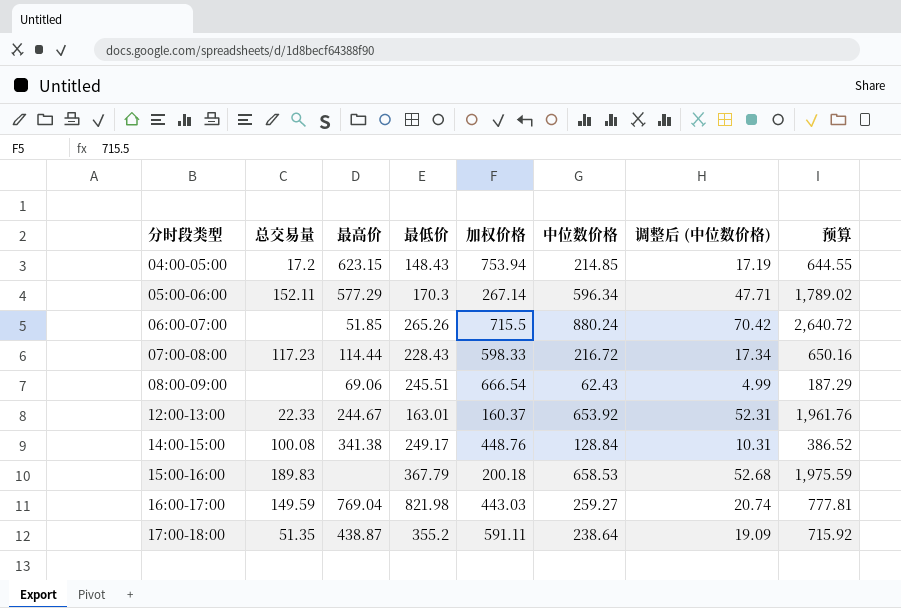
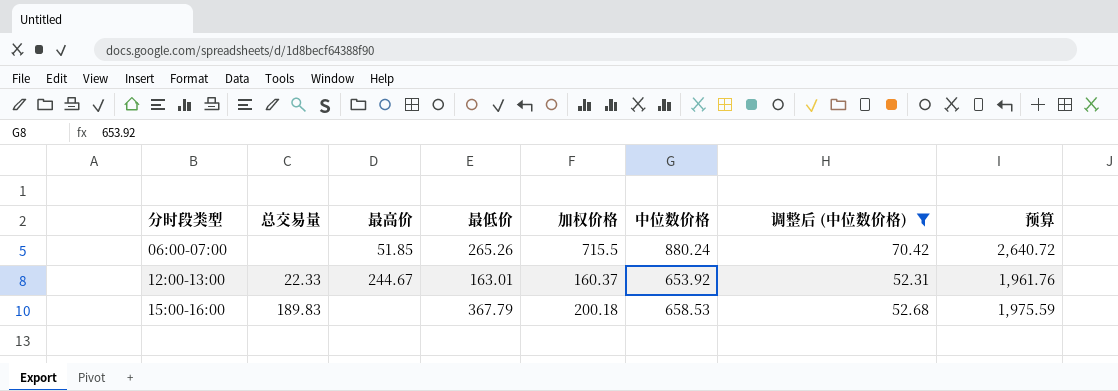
filter: none -> 调整后 (中位数价格) >= 52.31

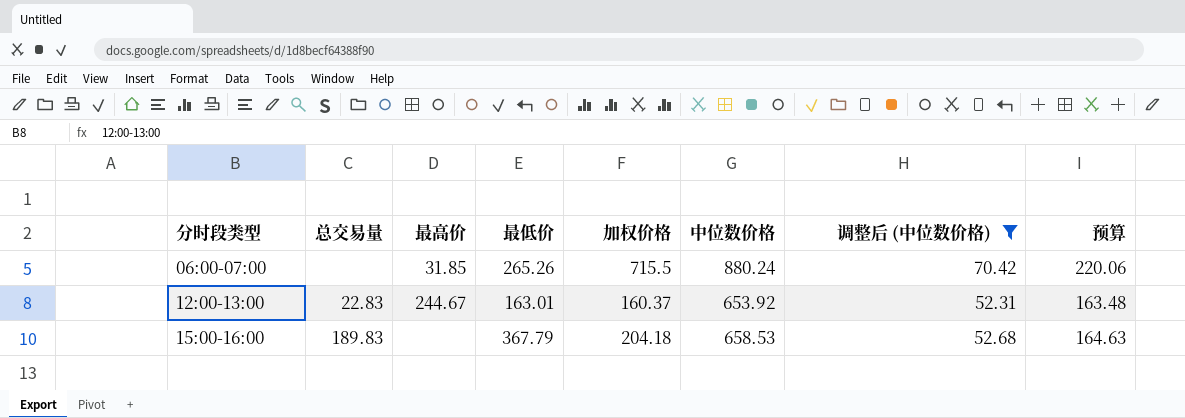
column 预算 | formula: [中位数价格] * 3 -> [中位数价格] * 0.25
06:00-07:00 | 最高价: 51.85 -> 31.85
12:00-13:00 | 总交易量: 22.33 -> 22.83
15:00-16:00 | 加权价格: 200.18 -> 204.18

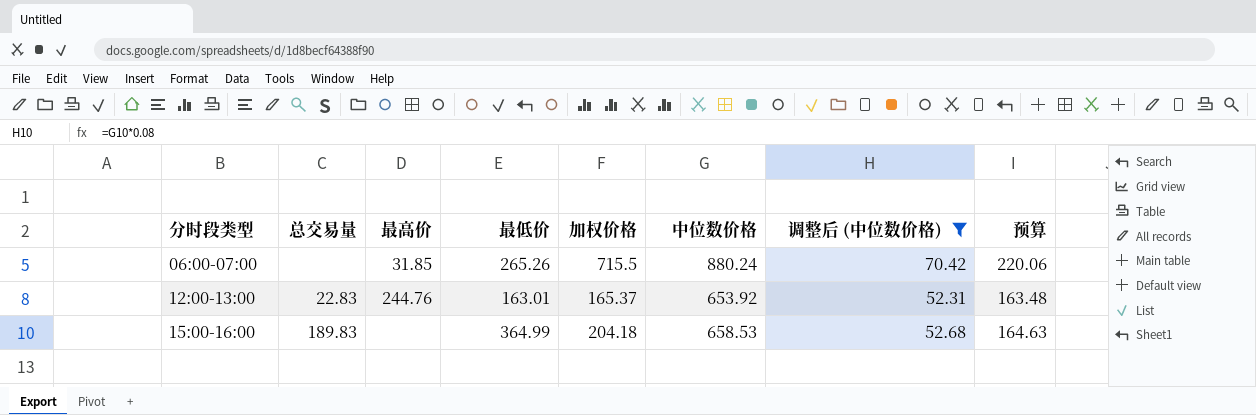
12:00-13:00 | 最高价: 244.67 -> 244.76
12:00-13:00 | 加权价格: 160.37 -> 165.37
15:00-16:00 | 最低价: 367.79 -> 364.99

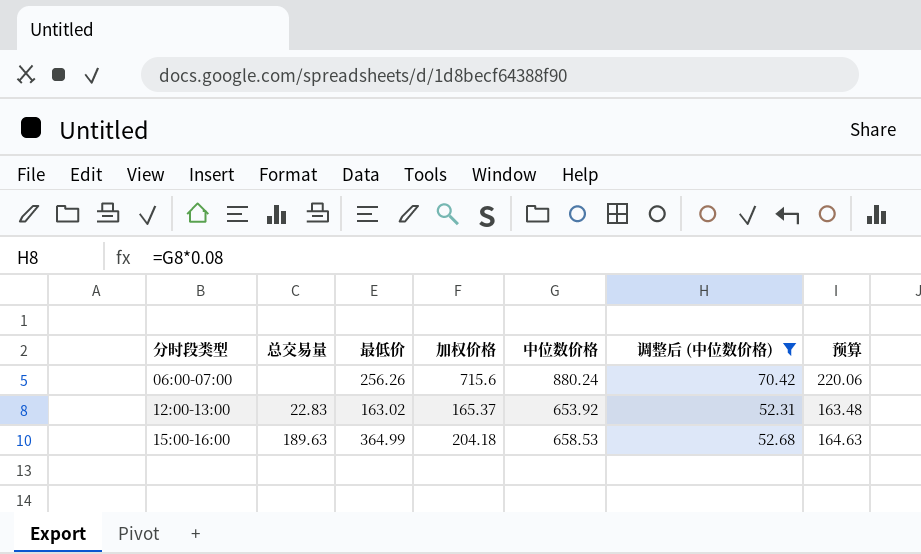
column 最高价 | position: 3 -> none
06:00-07:00 | 最低价: 265.26 -> 256.26
06:00-07:00 | 加权价格: 715.5 -> 715.6
12:00-13:00 | 最低价: 163.01 -> 163.02
15:00-16:00 | 总交易量: 189.83 -> 189.63

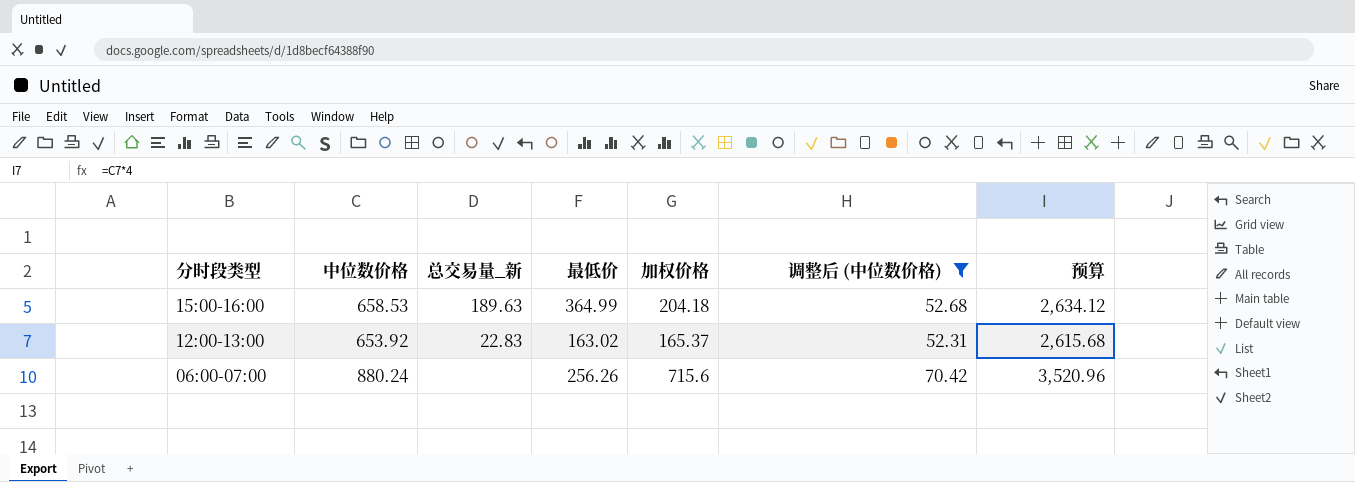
row order: 分时段类型 ascending -> 分时段类型 descending
column 中位数价格 | position: 5 -> 2
column name: 总交易量 -> 总交易量_新
column 预算 | formula: [中位数价格] * 0.25 -> [中位数价格] * 4

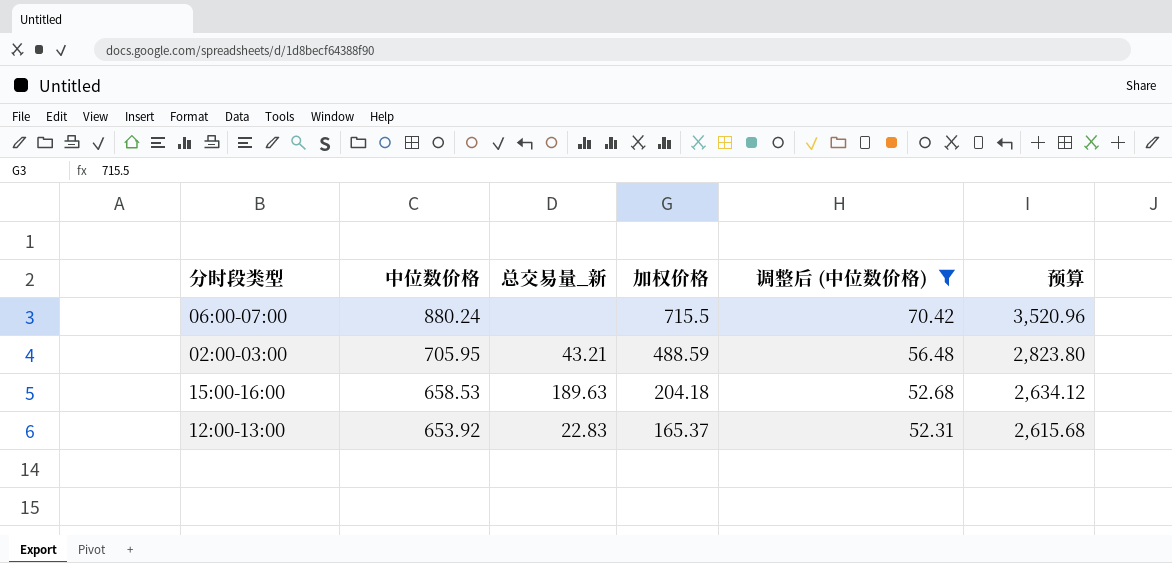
row order: 分时段类型 descending -> 中位数价格 descending
column 最低价 | position: 4 -> none
06:00-07:00 | 加权价格: 715.6 -> 715.5
row 02:00-03:00: none -> 705.95 | 43.21 | 488.59 | 56.48 | 2,823.80

